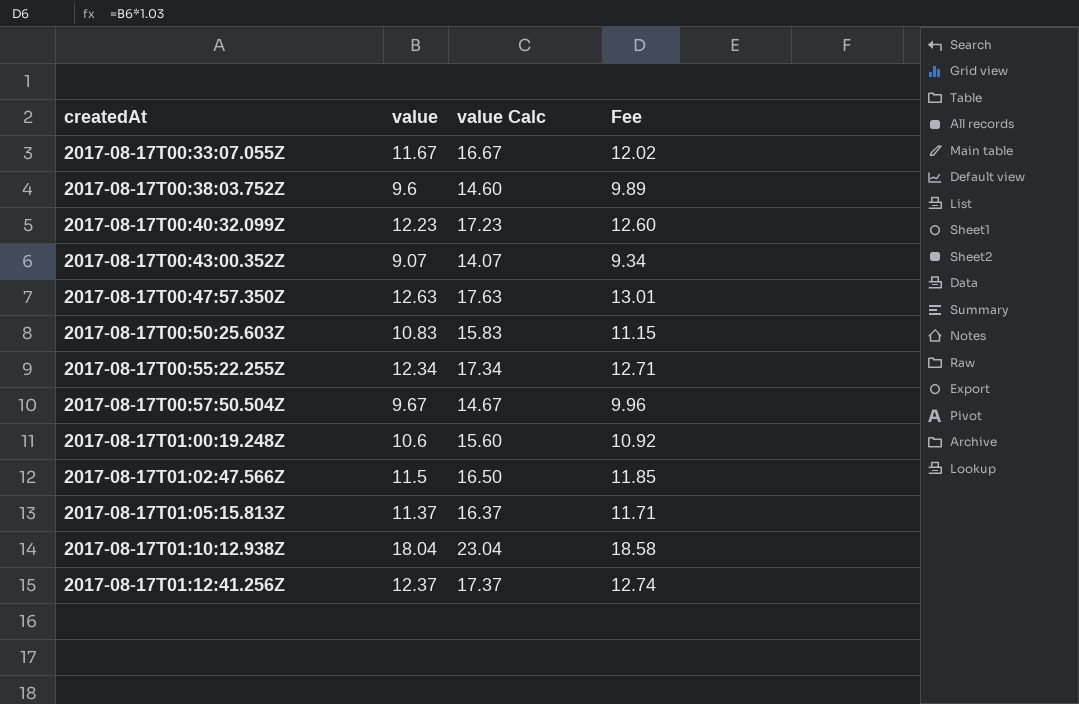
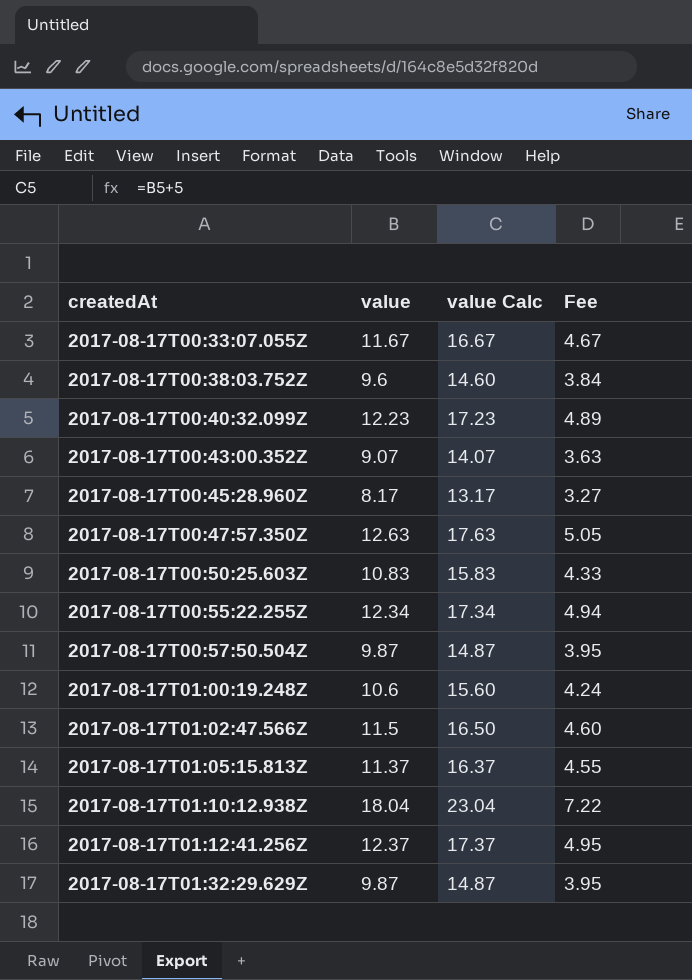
column Fee | formula: [value] * 1.03 -> [value] * 0.4
row 2017-08-17T00:45:28.960Z: none -> 8.17 | 13.17 | 3.27
2017-08-17T00:57:50.504Z | value: 9.67 -> 9.87
2017-08-17T00:57:50.504Z | value Calc: 14.67 -> 14.87
row 2017-08-17T01:32:29.629Z: none -> 9.87 | 14.87 | 3.95

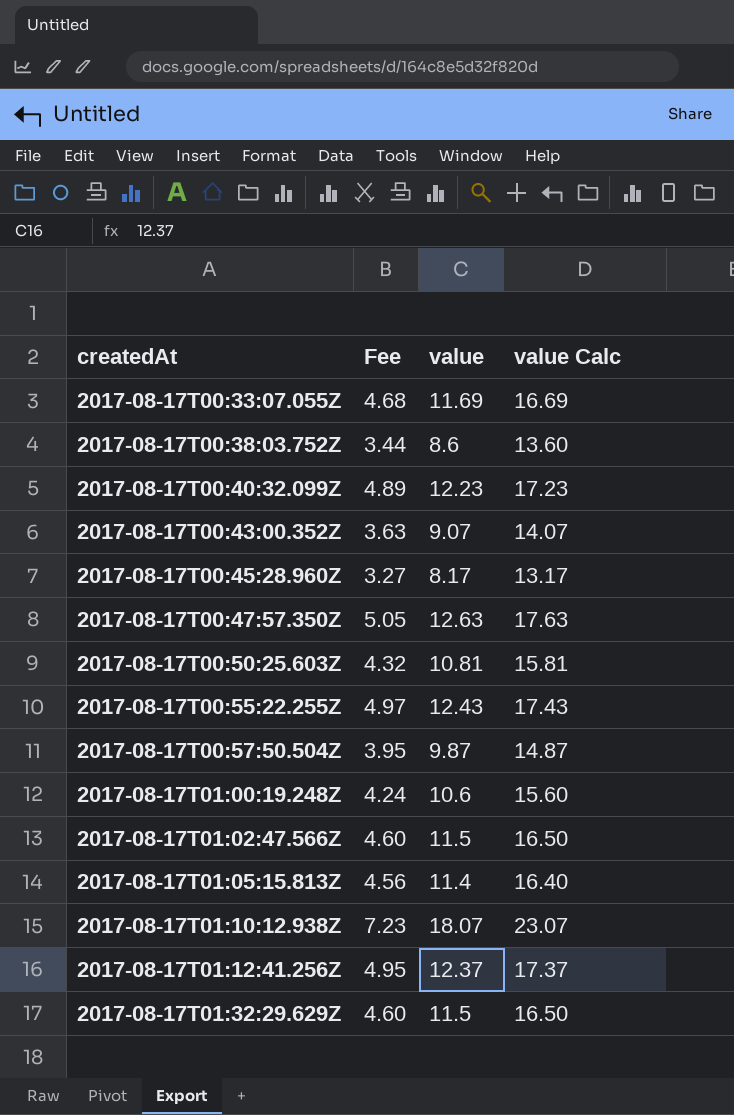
column Fee | position: 4 -> 2
2017-08-17T00:33:07.055Z | Fee: 4.67 -> 4.68
2017-08-17T00:33:07.055Z | value: 11.67 -> 11.69
2017-08-17T00:33:07.055Z | value Calc: 16.67 -> 16.69
2017-08-17T00:38:03.752Z | Fee: 3.84 -> 3.44
2017-08-17T00:38:03.752Z | value: 9.6 -> 8.6
2017-08-17T00:38:03.752Z | value Calc: 14.60 -> 13.60
2017-08-17T00:50:25.603Z | Fee: 4.33 -> 4.32
2017-08-17T00:50:25.603Z | value: 10.83 -> 10.81
2017-08-17T00:50:25.603Z | value Calc: 15.83 -> 15.81
2017-08-17T00:55:22.255Z | Fee: 4.94 -> 4.97
2017-08-17T00:55:22.255Z | value: 12.34 -> 12.43
2017-08-17T00:55:22.255Z | value Calc: 17.34 -> 17.43
2017-08-17T01:05:15.813Z | Fee: 4.55 -> 4.56
2017-08-17T01:05:15.813Z | value: 11.37 -> 11.4
2017-08-17T01:05:15.813Z | value Calc: 16.37 -> 16.40
2017-08-17T01:10:12.938Z | Fee: 7.22 -> 7.23
2017-08-17T01:10:12.938Z | value: 18.04 -> 18.07
2017-08-17T01:10:12.938Z | value Calc: 23.04 -> 23.07
2017-08-17T01:32:29.629Z | Fee: 3.95 -> 4.60
2017-08-17T01:32:29.629Z | value: 9.87 -> 11.5
2017-08-17T01:32:29.629Z | value Calc: 14.87 -> 16.50

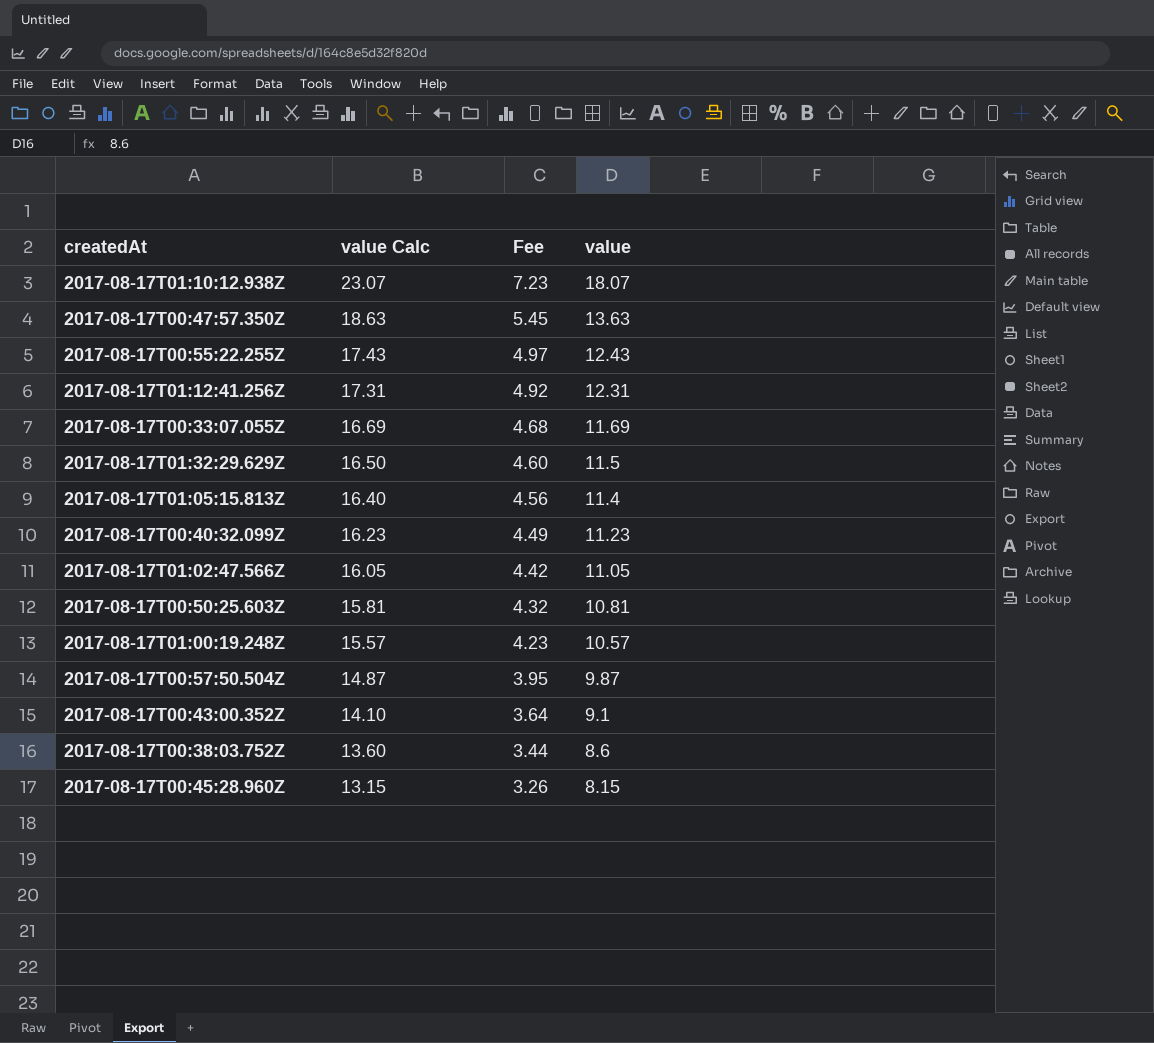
row order: createdAt ascending -> value Calc descending
column value Calc | position: 4 -> 2
2017-08-17T00:47:57.350Z | value Calc: 17.63 -> 18.63
2017-08-17T00:47:57.350Z | Fee: 5.05 -> 5.45
2017-08-17T00:47:57.350Z | value: 12.63 -> 13.63
2017-08-17T01:12:41.256Z | value Calc: 17.37 -> 17.31
2017-08-17T01:12:41.256Z | Fee: 4.95 -> 4.92
2017-08-17T01:12:41.256Z | value: 12.37 -> 12.31
2017-08-17T00:40:32.099Z | value Calc: 17.23 -> 16.23
2017-08-17T00:40:32.099Z | Fee: 4.89 -> 4.49
2017-08-17T00:40:32.099Z | value: 12.23 -> 11.23
2017-08-17T01:02:47.566Z | value Calc: 16.50 -> 16.05
2017-08-17T01:02:47.566Z | Fee: 4.60 -> 4.42
2017-08-17T01:02:47.566Z | value: 11.5 -> 11.05
2017-08-17T01:00:19.248Z | value Calc: 15.60 -> 15.57
2017-08-17T01:00:19.248Z | Fee: 4.24 -> 4.23
2017-08-17T01:00:19.248Z | value: 10.6 -> 10.57
2017-08-17T00:43:00.352Z | value Calc: 14.07 -> 14.10
2017-08-17T00:43:00.352Z | Fee: 3.63 -> 3.64
2017-08-17T00:43:00.352Z | value: 9.07 -> 9.1
2017-08-17T00:45:28.960Z | value Calc: 13.17 -> 13.15
2017-08-17T00:45:28.960Z | Fee: 3.27 -> 3.26
2017-08-17T00:45:28.960Z | value: 8.17 -> 8.15

